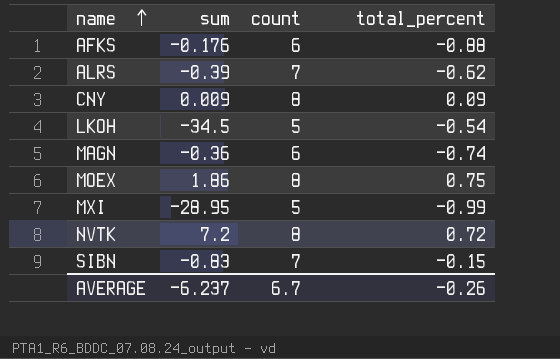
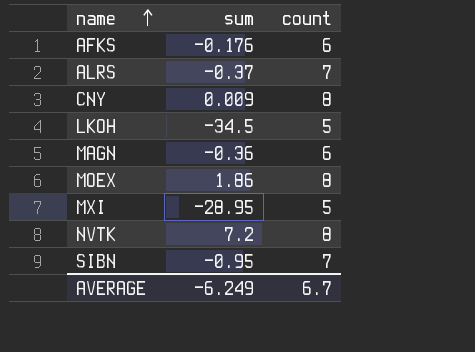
column total_percent | position: 4 -> none
ALRS | sum: -0.39 -> -0.37
SIBN | sum: -0.83 -> -0.95
AVERAGE | sum: -6.237 -> -6.249

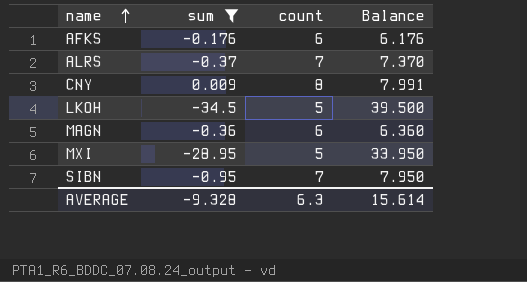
filter: none -> sum <= 0.009
column Balance | formula: none -> [count] - [sum]
AVERAGE | sum: -6.249 -> -9.328
AVERAGE | count: 6.7 -> 6.3

